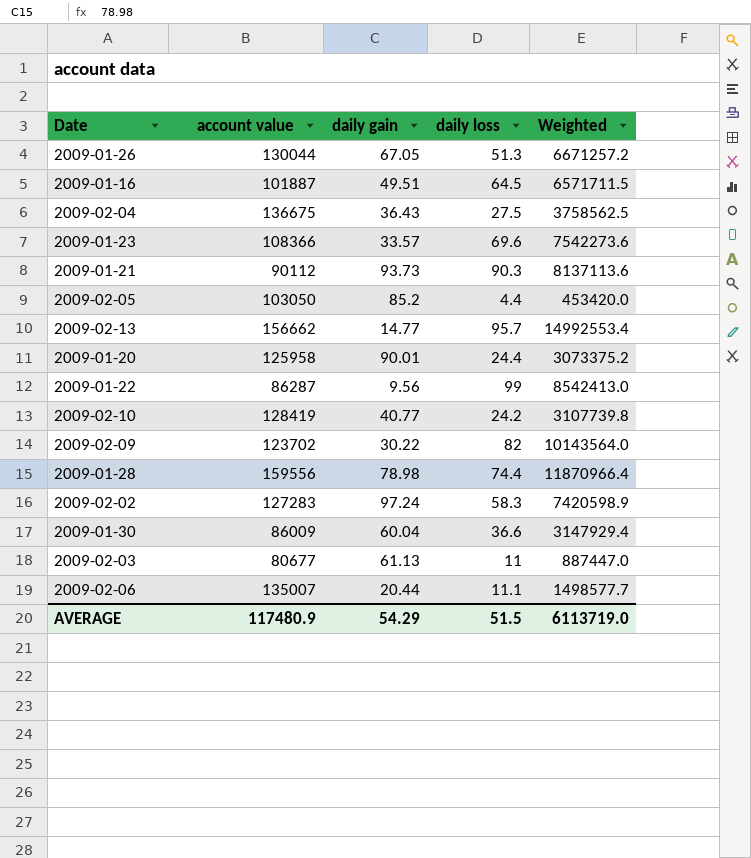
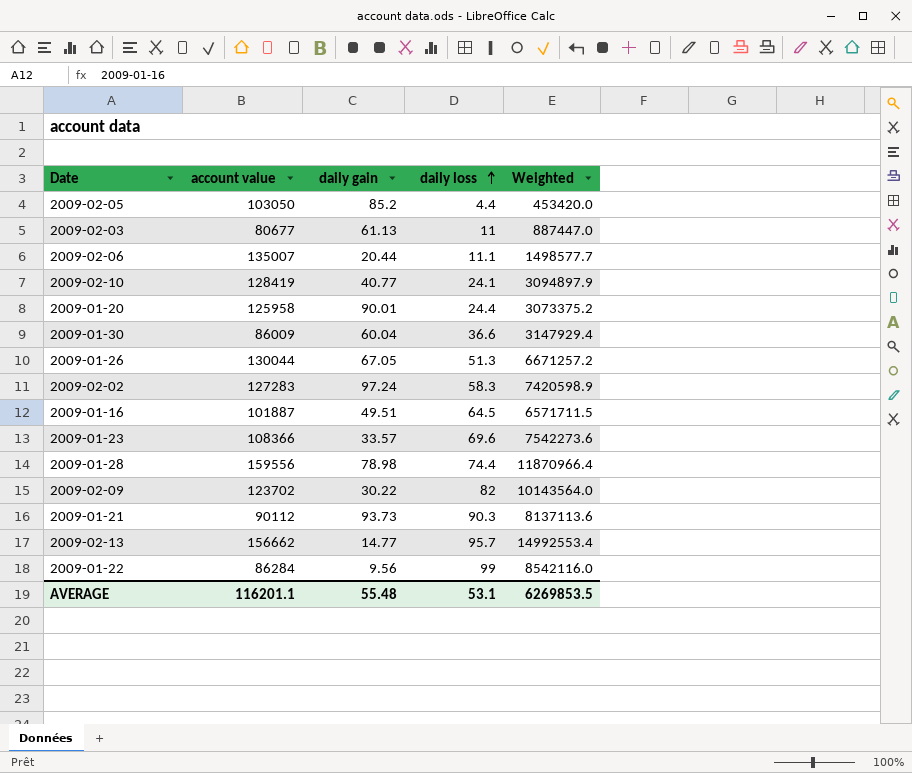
row order: none -> daily loss ascending
row 2009-02-04: 136675 | 36.43 | 27.5 | 3758562.5 -> none
2009-02-10 | daily loss: 24.2 -> 24.1
2009-02-10 | Weighted: 3107739.8 -> 3094897.9
2009-01-22 | account value: 86287 -> 86284
2009-01-22 | Weighted: 8542413.0 -> 8542116.0
AVERAGE | account value: 117480.9 -> 116201.1
AVERAGE | daily gain: 54.29 -> 55.48
AVERAGE | daily loss: 51.5 -> 53.1
AVERAGE | Weighted: 6113719.0 -> 6269853.5

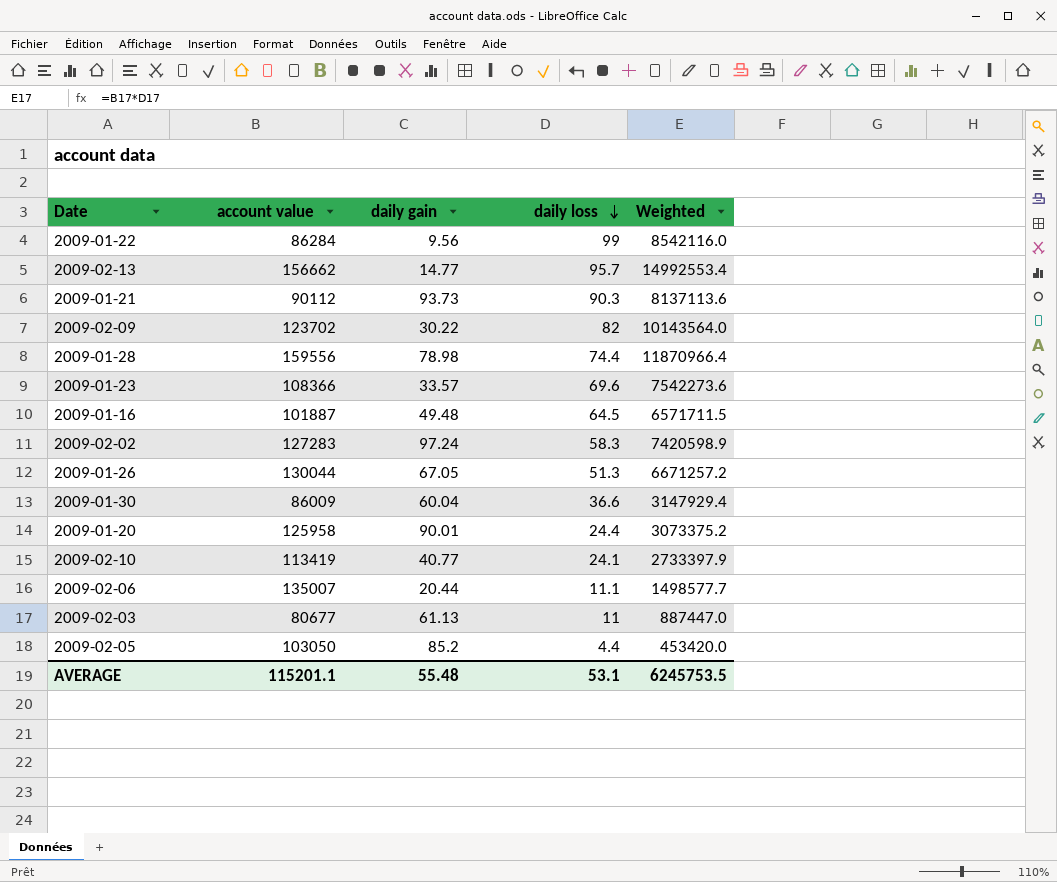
row order: daily loss ascending -> daily loss descending
2009-01-16 | daily gain: 49.51 -> 49.48
2009-02-10 | account value: 128419 -> 113419
2009-02-10 | Weighted: 3094897.9 -> 2733397.9
AVERAGE | account value: 116201.1 -> 115201.1
AVERAGE | Weighted: 6269853.5 -> 6245753.5

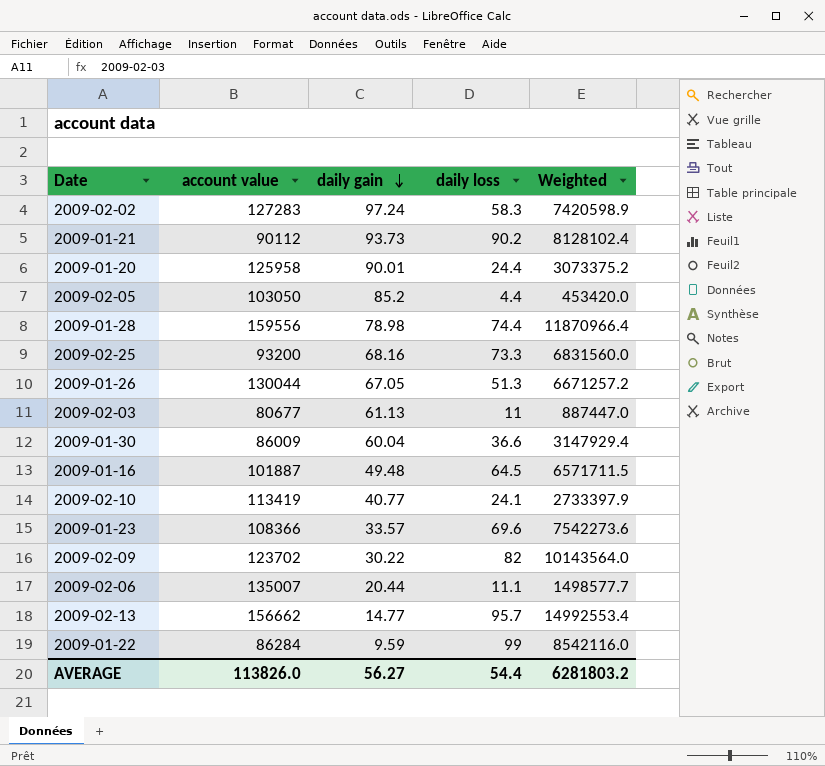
row order: daily loss descending -> daily gain descending
2009-01-21 | daily loss: 90.3 -> 90.2
2009-01-21 | Weighted: 8137113.6 -> 8128102.4
row 2009-02-25: none -> 93200 | 68.16 | 73.3 | 6831560.0
2009-01-22 | daily gain: 9.56 -> 9.59
AVERAGE | account value: 115201.1 -> 113826.0
AVERAGE | daily gain: 55.48 -> 56.27
AVERAGE | daily loss: 53.1 -> 54.4
AVERAGE | Weighted: 6245753.5 -> 6281803.2

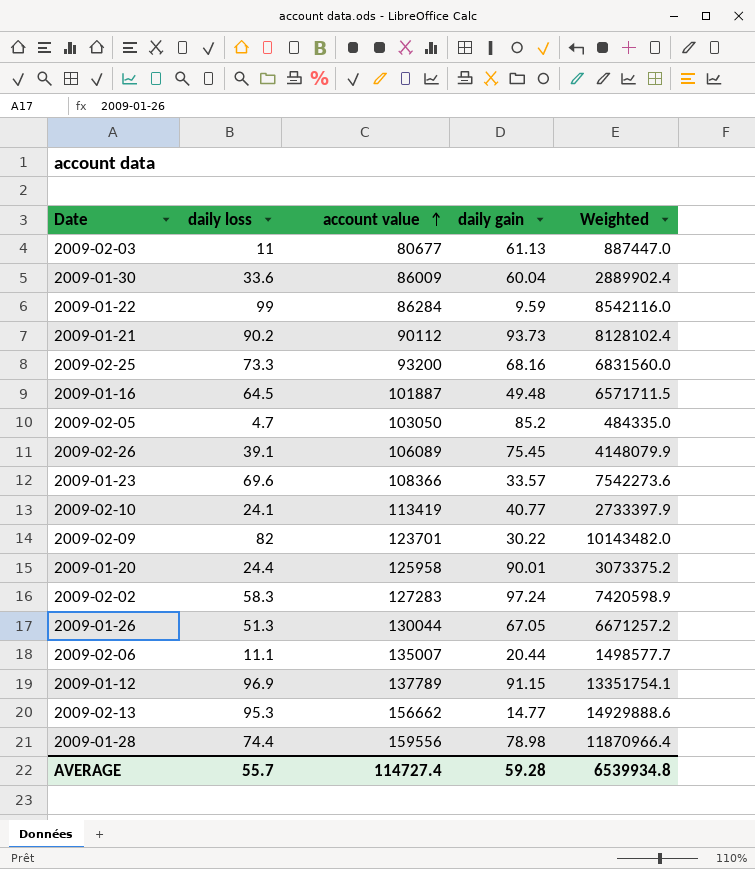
row order: daily gain descending -> account value ascending
column daily loss | position: 4 -> 2
2009-01-30 | daily loss: 36.6 -> 33.6
2009-01-30 | Weighted: 3147929.4 -> 2889902.4
2009-02-05 | daily loss: 4.4 -> 4.7
2009-02-05 | Weighted: 453420.0 -> 484335.0
row 2009-02-26: none -> 39.1 | 106089 | 75.45 | 4148079.9
2009-02-09 | account value: 123702 -> 123701
2009-02-09 | Weighted: 10143564.0 -> 10143482.0
row 2009-01-12: none -> 96.9 | 137789 | 91.15 | 13351754.1
2009-02-13 | daily loss: 95.7 -> 95.3
2009-02-13 | Weighted: 14992553.4 -> 14929888.6
AVERAGE | daily loss: 54.4 -> 55.7
AVERAGE | account value: 113826.0 -> 114727.4
AVERAGE | daily gain: 56.27 -> 59.28
AVERAGE | Weighted: 6281803.2 -> 6539934.8

